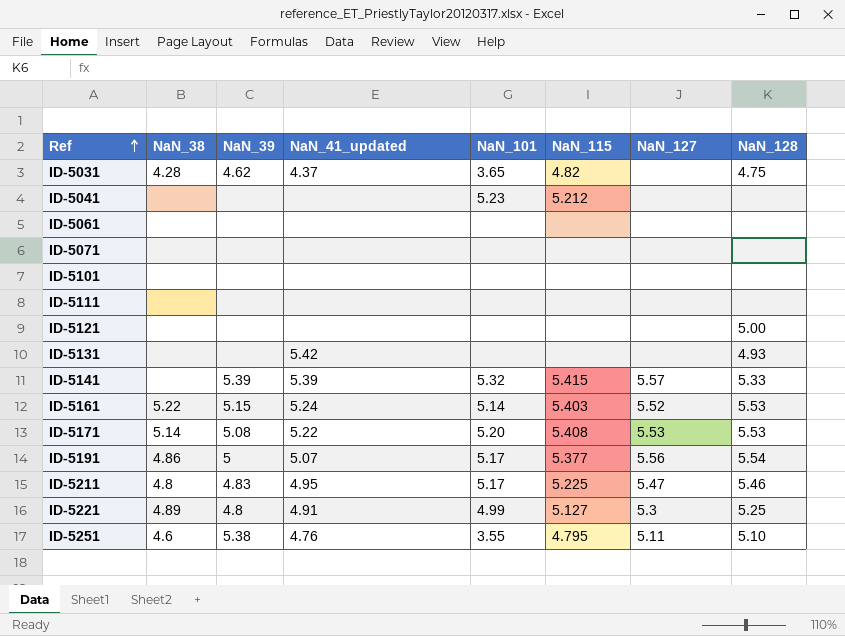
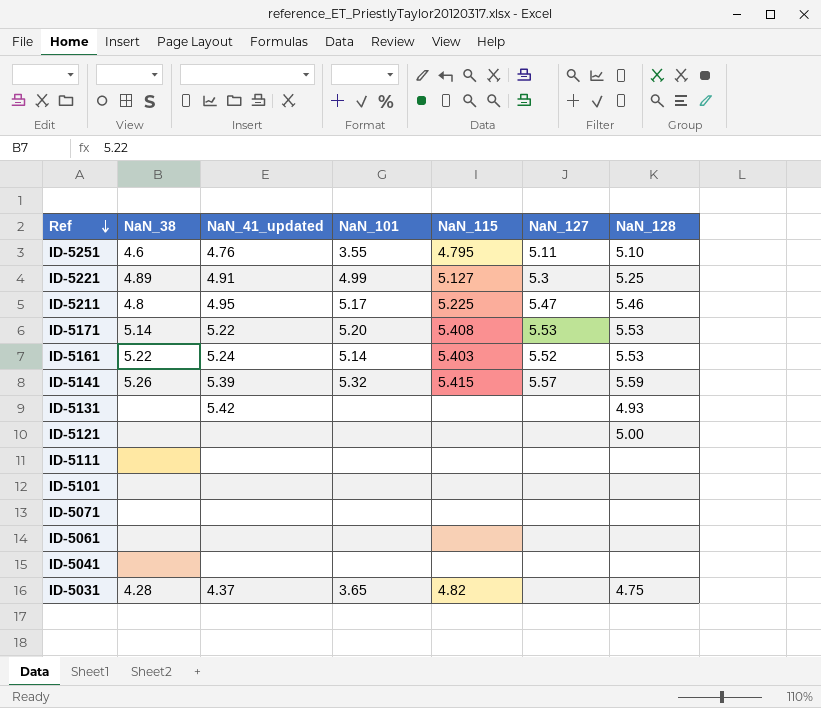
row order: Ref ascending -> Ref descending
column NaN_39 | position: 3 -> none
row ID-5191: 4.86 | 5 | 5.07 | 5.17 | 5.377 | 5.56 | 5.54 -> none
ID-5141 | NaN_38: none -> 5.26
ID-5141 | NaN_128: 5.33 -> 5.59
ID-5041 | NaN_101: 5.23 -> none
ID-5041 | NaN_115: 5.212 -> none

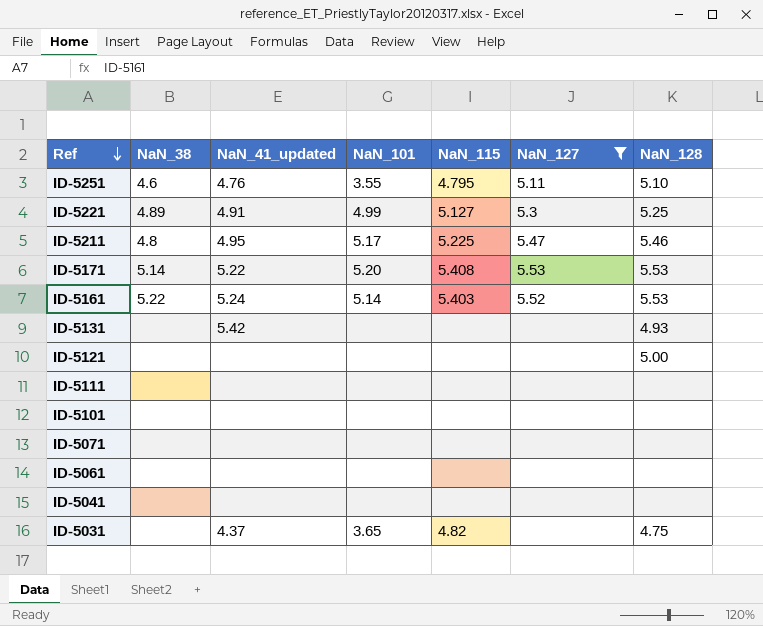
filter: none -> NaN_127 != 5.57
ID-5031 | NaN_38: 4.28 -> none

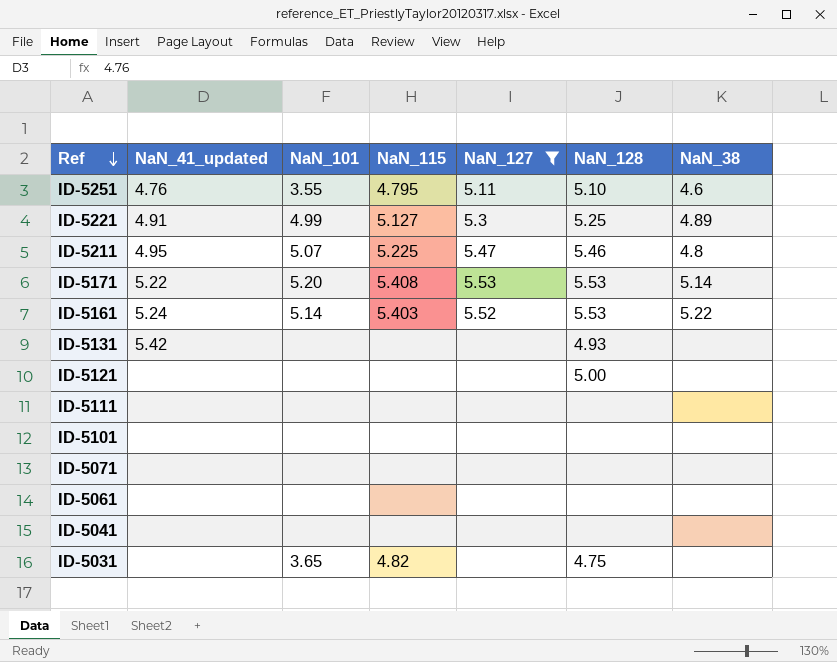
column NaN_38 | position: 2 -> 7
ID-5211 | NaN_101: 5.17 -> 5.07
ID-5031 | NaN_41_updated: 4.37 -> none

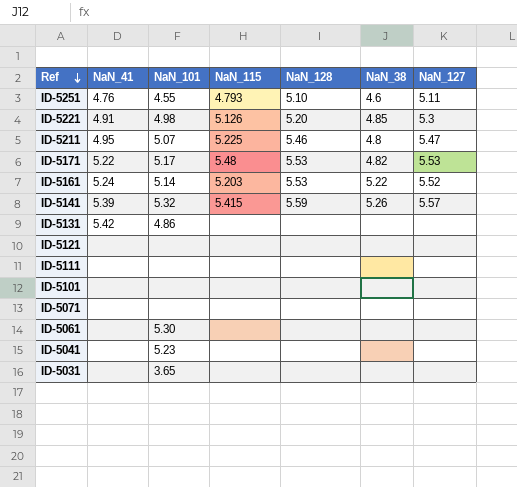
filter: NaN_127 != 5.57 -> none
column name: NaN_41_updated -> NaN_41
column NaN_127 | position: 5 -> 7
ID-5251 | NaN_101: 3.55 -> 4.55
ID-5251 | NaN_115: 4.795 -> 4.793
ID-5221 | NaN_101: 4.99 -> 4.98
ID-5221 | NaN_115: 5.127 -> 5.126
ID-5221 | NaN_128: 5.25 -> 5.20
ID-5221 | NaN_38: 4.89 -> 4.85
ID-5171 | NaN_101: 5.20 -> 5.17
ID-5171 | NaN_115: 5.408 -> 5.48
ID-5171 | NaN_38: 5.14 -> 4.82
ID-5161 | NaN_115: 5.403 -> 5.203
ID-5131 | NaN_101: none -> 4.86
ID-5131 | NaN_128: 4.93 -> none
ID-5121 | NaN_128: 5.00 -> none
ID-5061 | NaN_101: none -> 5.30
ID-5041 | NaN_101: none -> 5.23
ID-5031 | NaN_115: 4.82 -> none
ID-5031 | NaN_128: 4.75 -> none

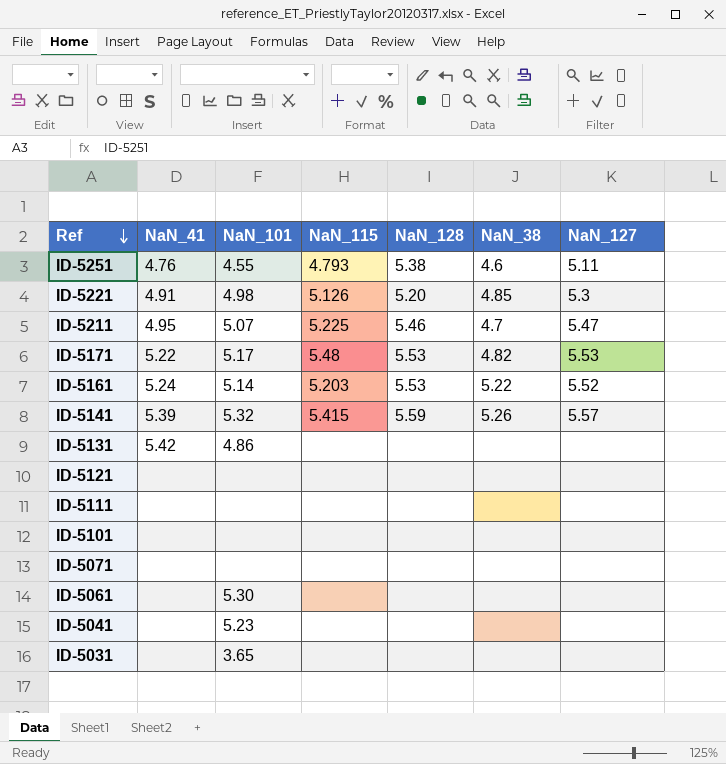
ID-5251 | NaN_128: 5.10 -> 5.38
ID-5211 | NaN_38: 4.8 -> 4.7

